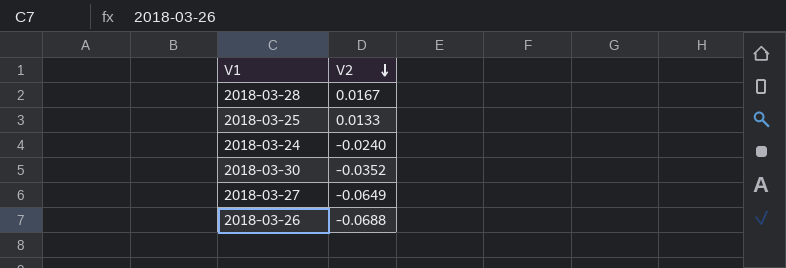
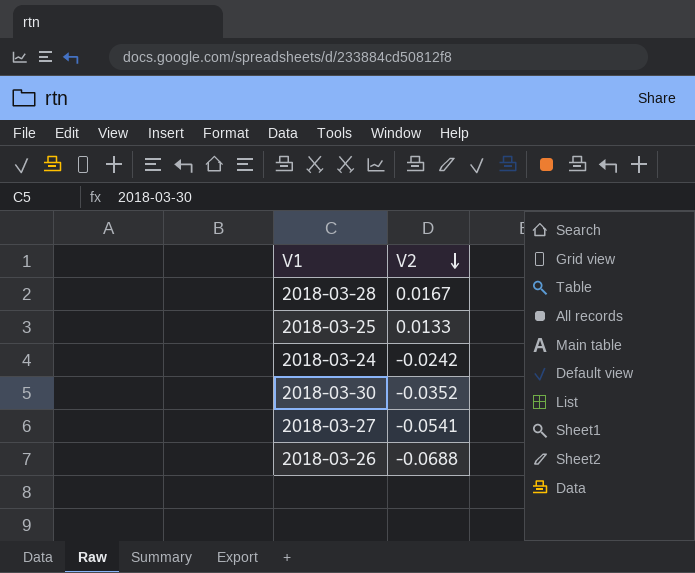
2018-03-24 | V2: -0.0240 -> -0.0242
2018-03-27 | V2: -0.0649 -> -0.0541

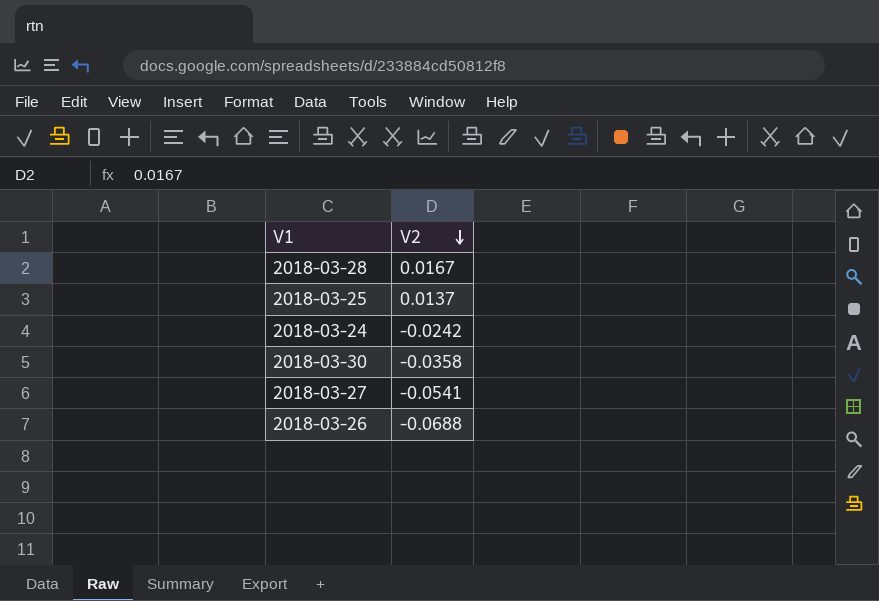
2018-03-25 | V2: 0.0133 -> 0.0137
2018-03-30 | V2: -0.0352 -> -0.0358

